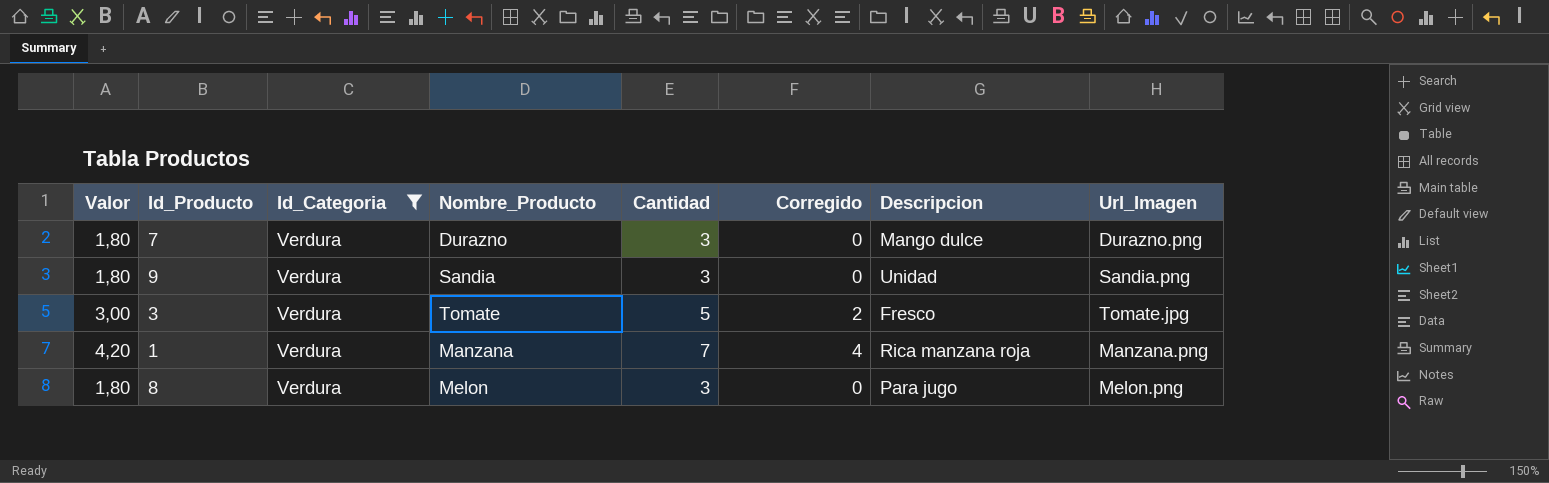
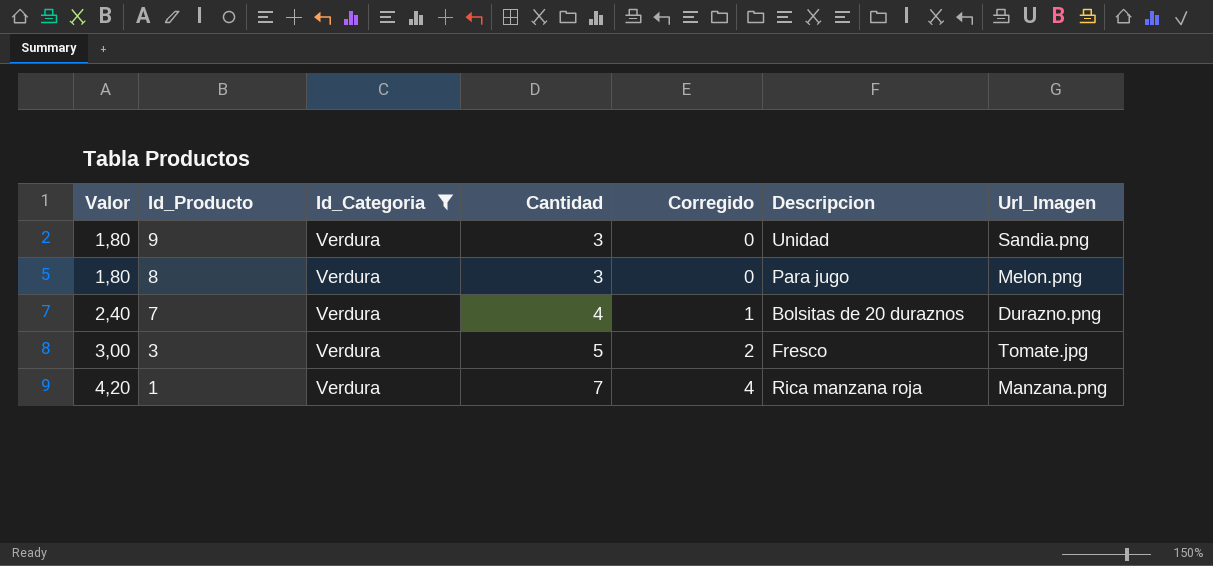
row order: none -> Valor ascending
column Nombre_Producto | position: 4 -> none
7 | Valor: 1,80 -> 2,40
7 | Cantidad: 3 -> 4
7 | Corregido: 0 -> 1
7 | Descripcion: Mango dulce -> Bolsitas de 20 duraznos

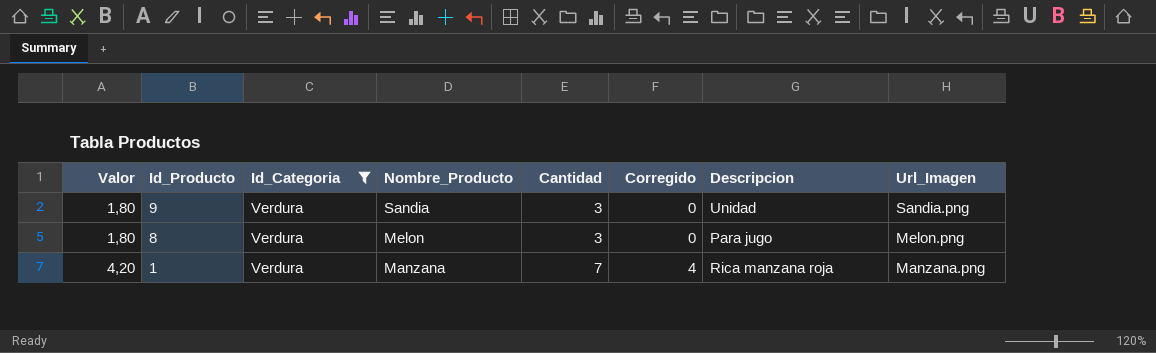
column Nombre_Producto | position: none -> 4
row 7: 2,40 | Verdura | 4 | 1 | Bolsitas de 20 duraznos | Durazno.png -> none
row 3: 3,00 | Verdura | 5 | 2 | Fresco | Tomate.jpg -> none

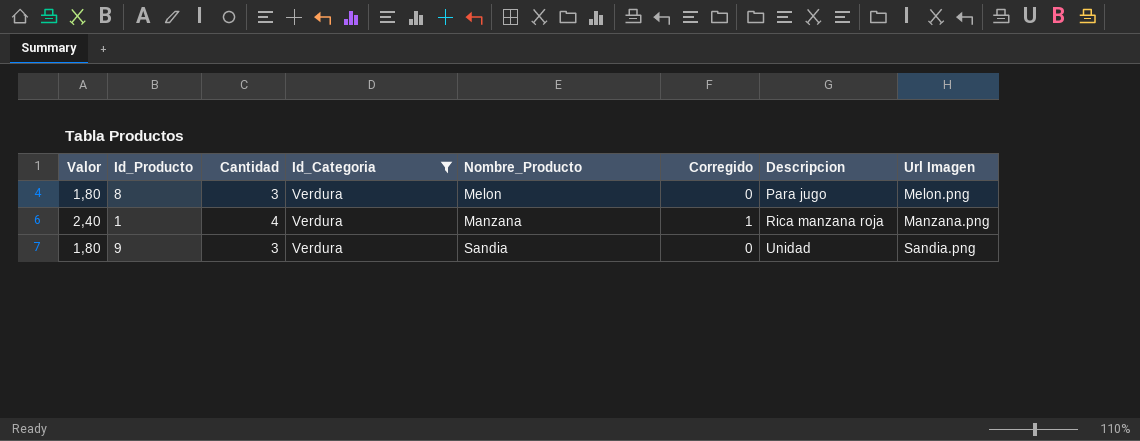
row order: Valor ascending -> Descripcion ascending
column Cantidad | position: 5 -> 3
column name: Url_Imagen -> Url Imagen
1 | Valor: 4,20 -> 2,40
1 | Cantidad: 7 -> 4
1 | Corregido: 4 -> 1

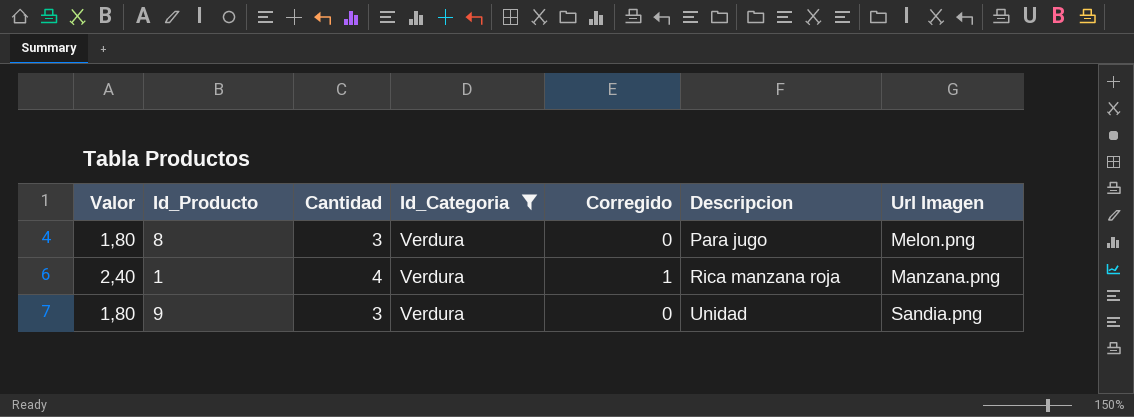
column Nombre_Producto | position: 5 -> none

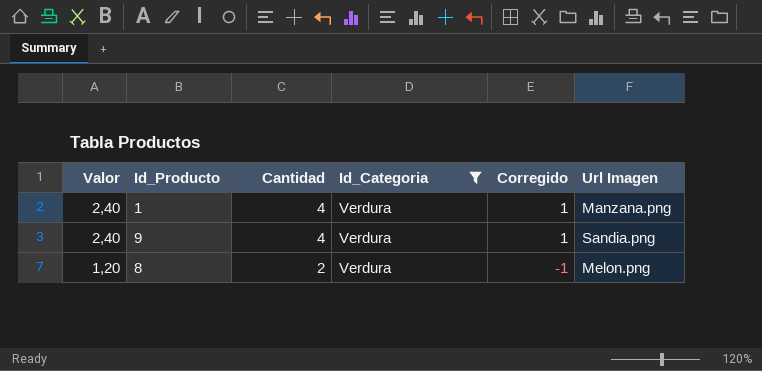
row order: Descripcion ascending -> Valor descending
column Descripcion | position: 6 -> none
9 | Valor: 1,80 -> 2,40
9 | Cantidad: 3 -> 4
9 | Corregido: 0 -> 1
8 | Valor: 1,80 -> 1,20
8 | Cantidad: 3 -> 2
8 | Corregido: 0 -> -1

